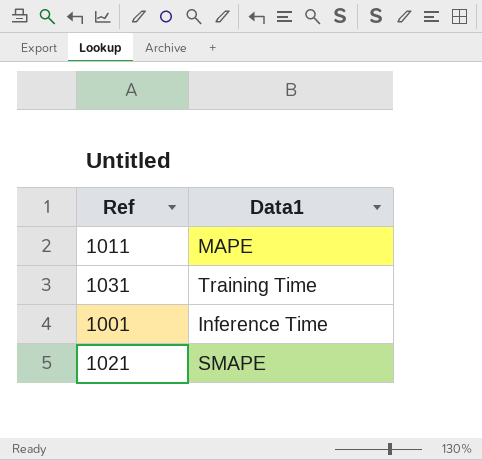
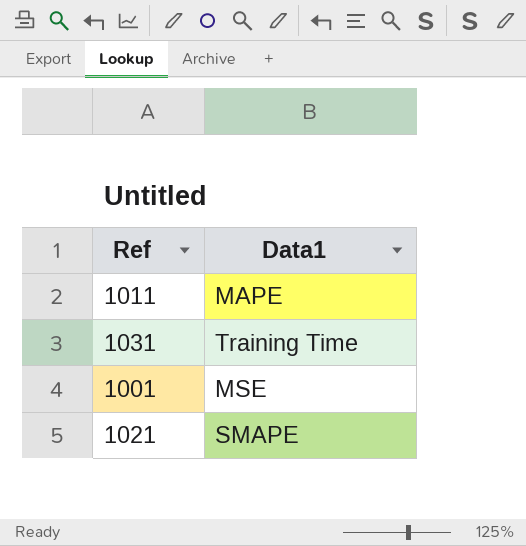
1001 | Data1: Inference Time -> MSE

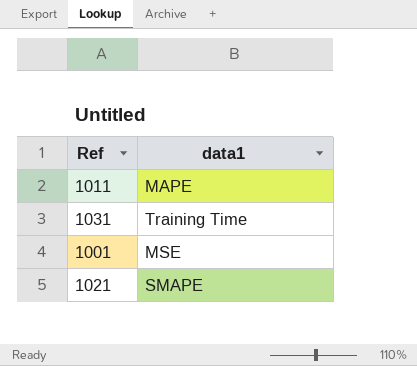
column name: Data1 -> data1

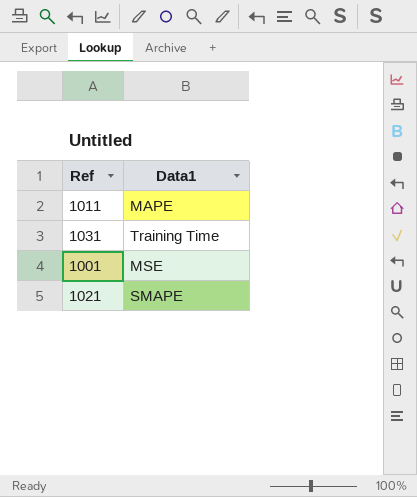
column name: data1 -> Data1

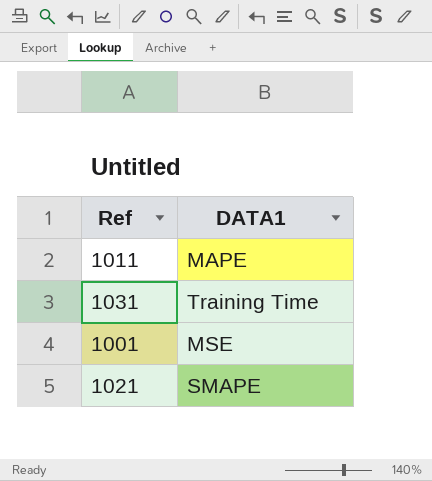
column name: Data1 -> DATA1

